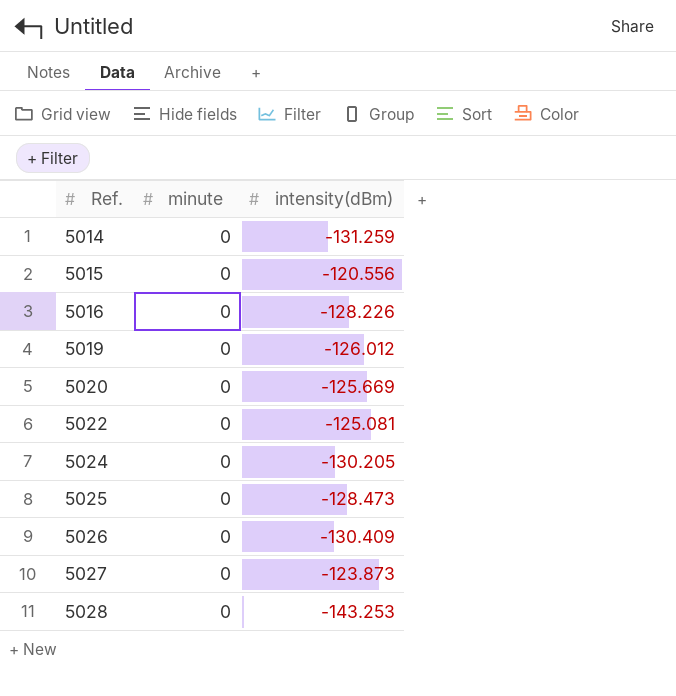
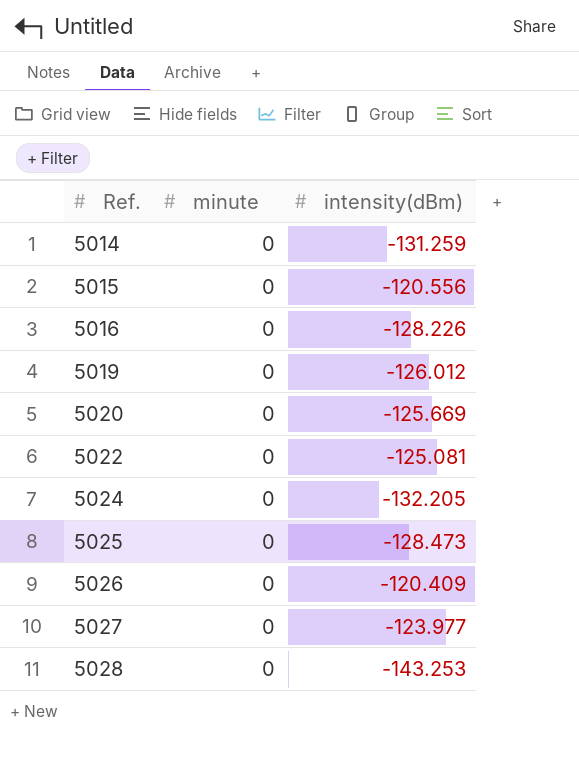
5024 | intensity(dBm): -130.205 -> -132.205
5026 | intensity(dBm): -130.409 -> -120.409
5027 | intensity(dBm): -123.873 -> -123.977

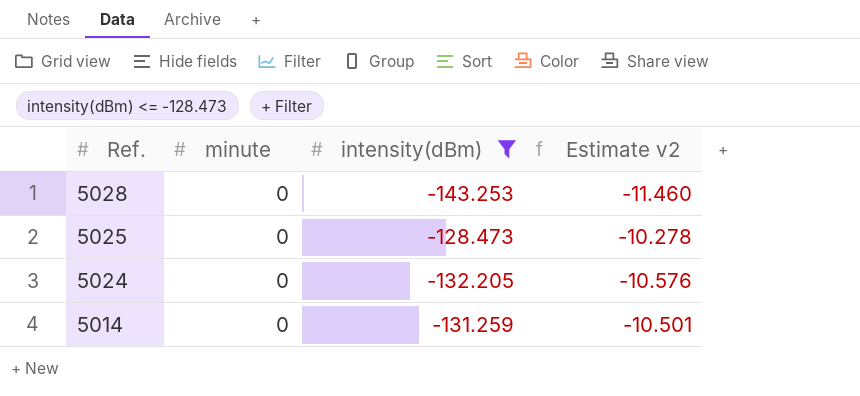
filter: none -> intensity(dBm) <= -128.473
row order: Ref. ascending -> Ref. descending
column Estimate v2 | formula: none -> [intensity(dBm)] * 0.08

